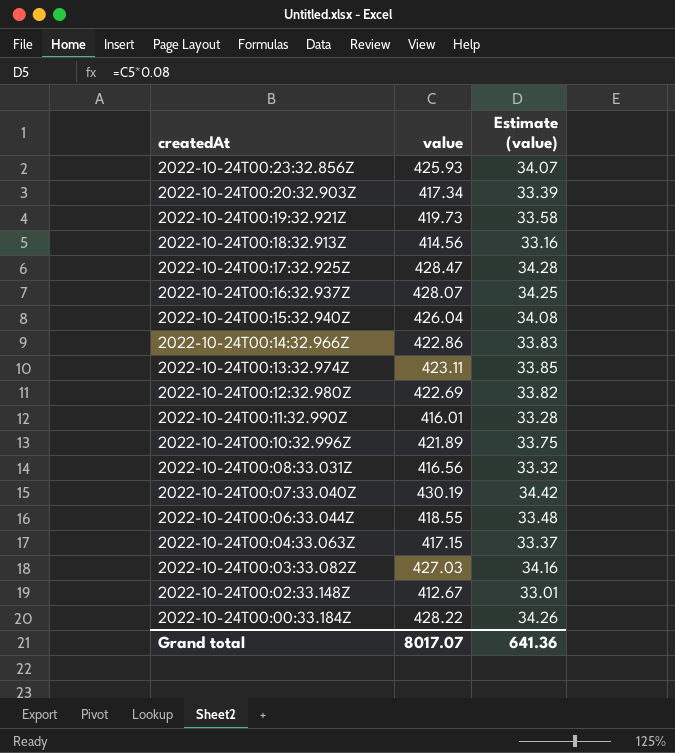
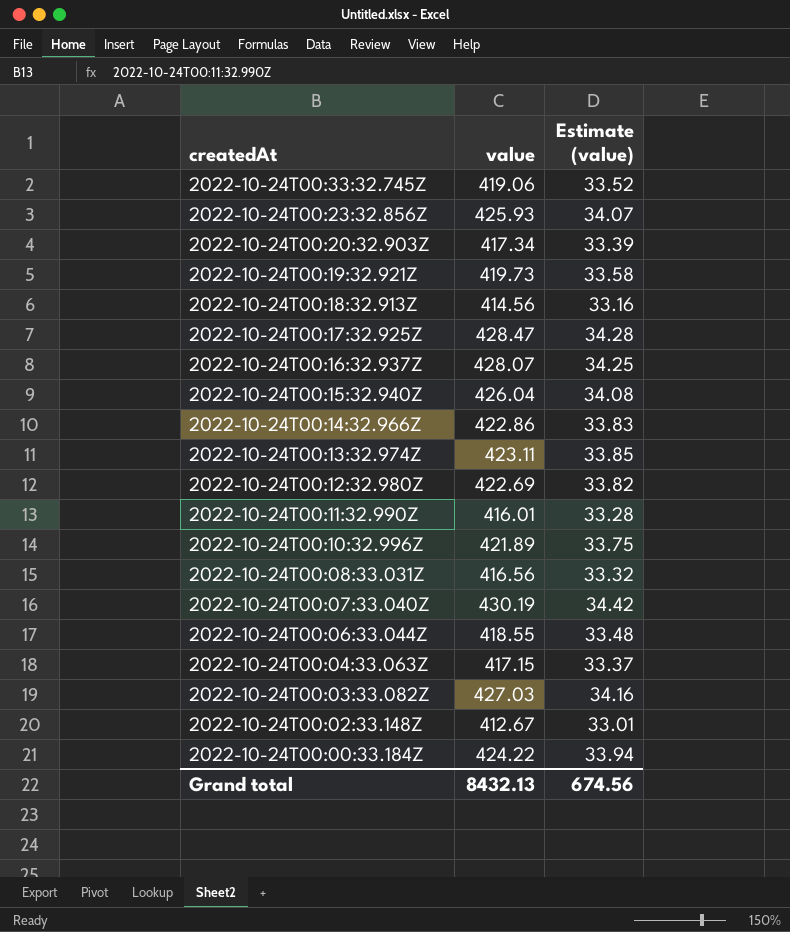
row 2022-10-24T00:33:32.745Z: none -> 419.06 | 33.52
2022-10-24T00:00:33.184Z | value: 428.22 -> 424.22
2022-10-24T00:00:33.184Z | Estimate (value): 34.26 -> 33.94
Grand total | value: 8017.07 -> 8432.13
Grand total | Estimate (value): 641.36 -> 674.56

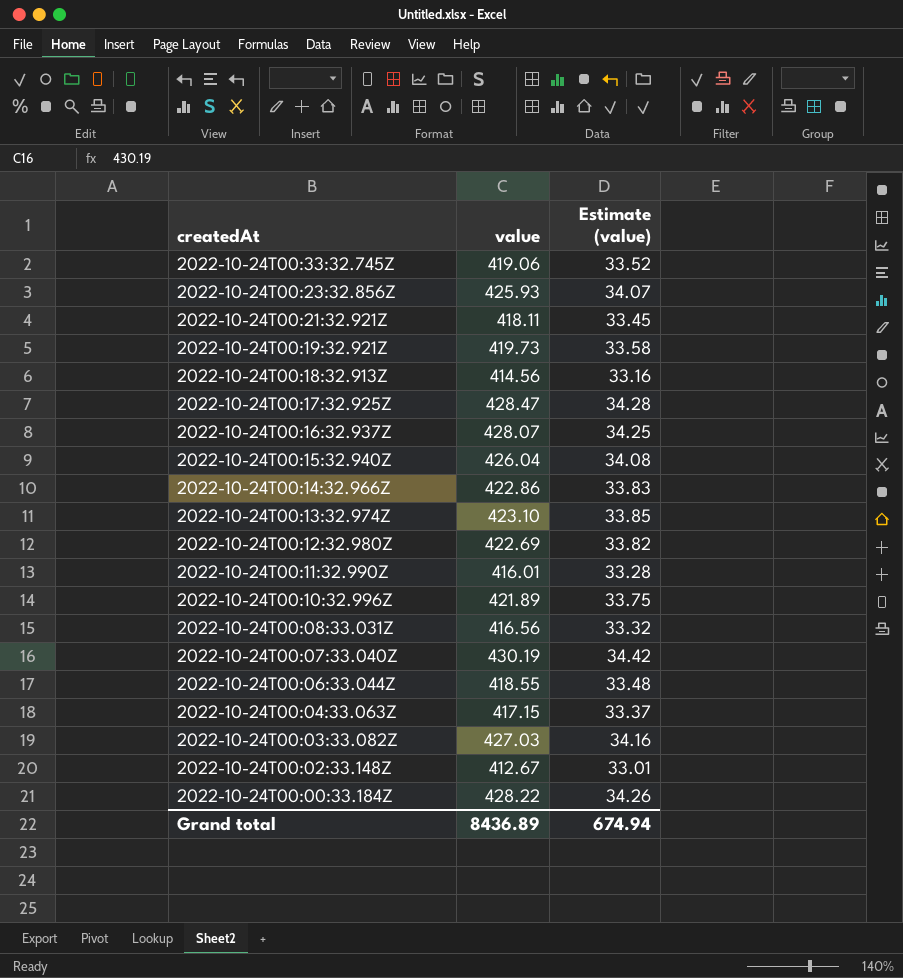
row 2022-10-24T00:20:32.903Z: 417.34 | 33.39 -> none
row 2022-10-24T00:21:32.921Z: none -> 418.11 | 33.45
2022-10-24T00:13:32.974Z | value: 423.11 -> 423.10
2022-10-24T00:00:33.184Z | value: 424.22 -> 428.22
2022-10-24T00:00:33.184Z | Estimate (value): 33.94 -> 34.26
Grand total | value: 8432.13 -> 8436.89
Grand total | Estimate (value): 674.56 -> 674.94

